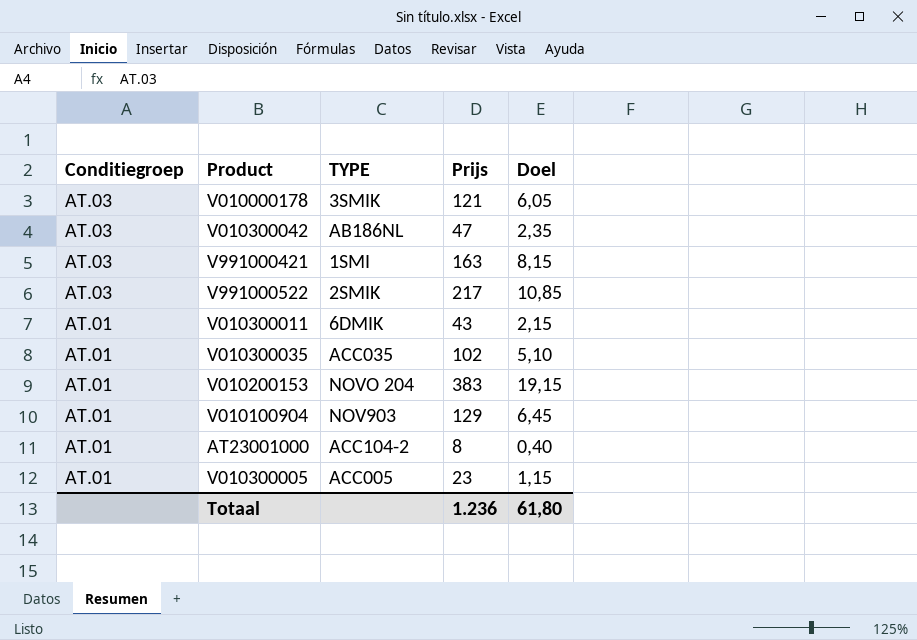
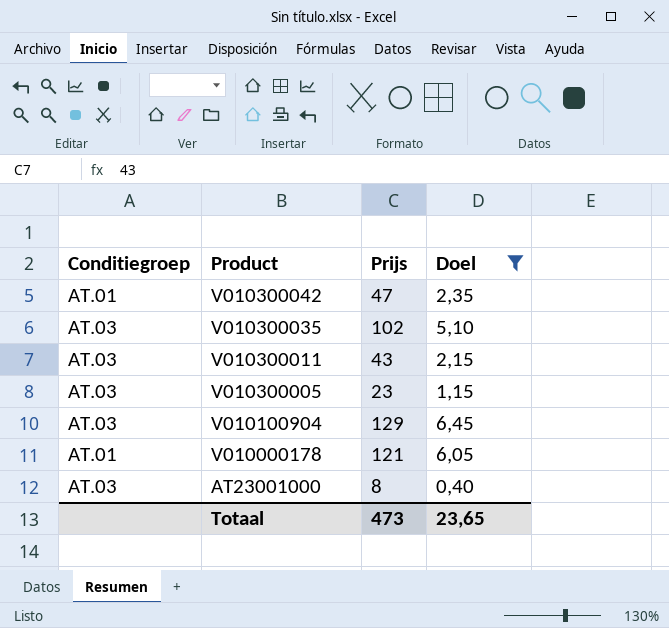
filter: none -> Doel <= 6,45
row order: Conditiegroep descending -> Product descending
column TYPE | position: 3 -> none
V010300042 | Conditiegroep: AT.03 -> AT.01
V010300035 | Conditiegroep: AT.01 -> AT.03
V010300011 | Conditiegroep: AT.01 -> AT.03
V010300005 | Conditiegroep: AT.01 -> AT.03
V010100904 | Conditiegroep: AT.01 -> AT.03
V010000178 | Conditiegroep: AT.03 -> AT.01
AT23001000 | Conditiegroep: AT.01 -> AT.03
Totaal | Prijs: 1.236 -> 473
Totaal | Doel: 61,80 -> 23,65

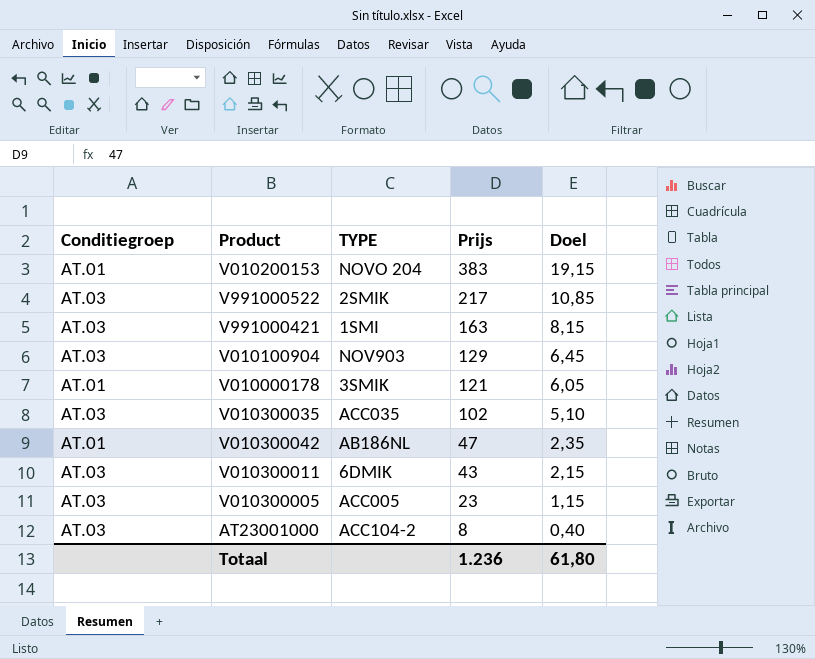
filter: Doel <= 6,45 -> none
row order: Product descending -> Prijs descending
column TYPE | position: none -> 3
Totaal | Prijs: 473 -> 1.236
Totaal | Doel: 23,65 -> 61,80

